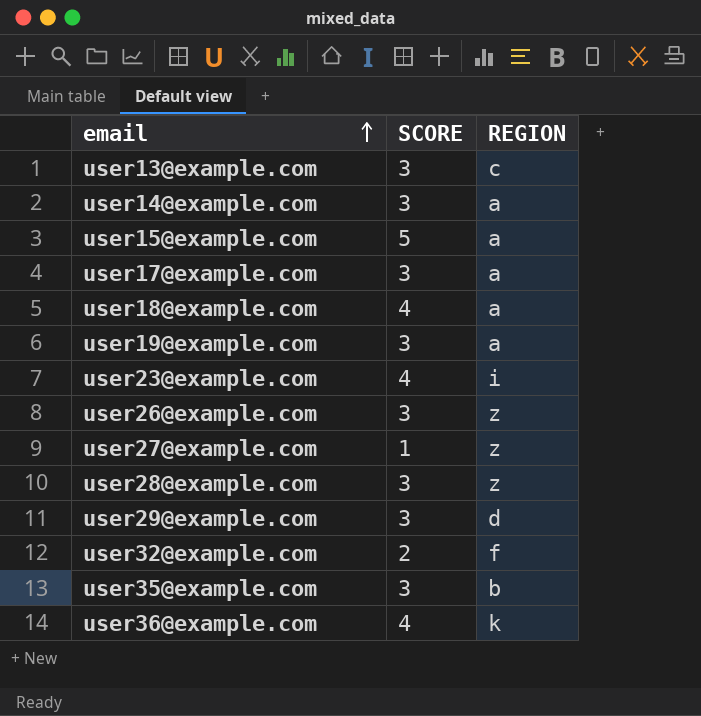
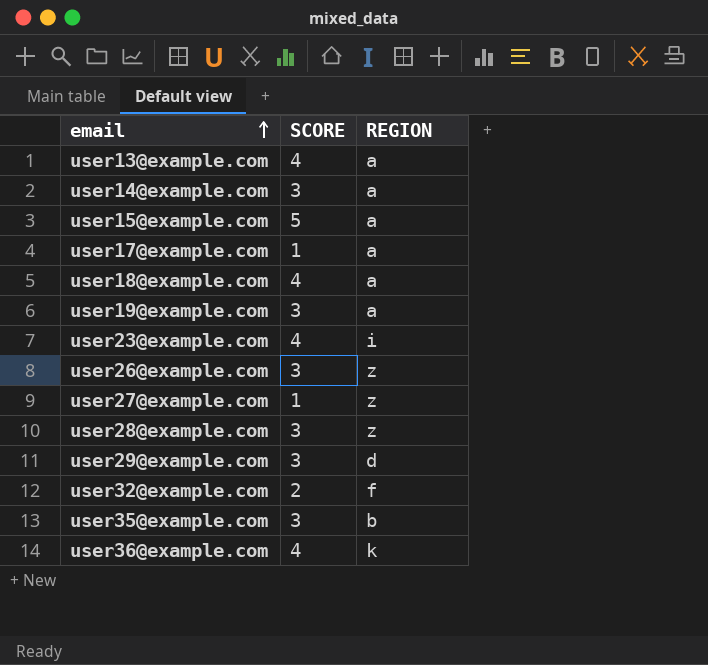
user13@example.com | SCORE: 3 -> 4
user13@example.com | REGION: c -> a
user17@example.com | SCORE: 3 -> 1

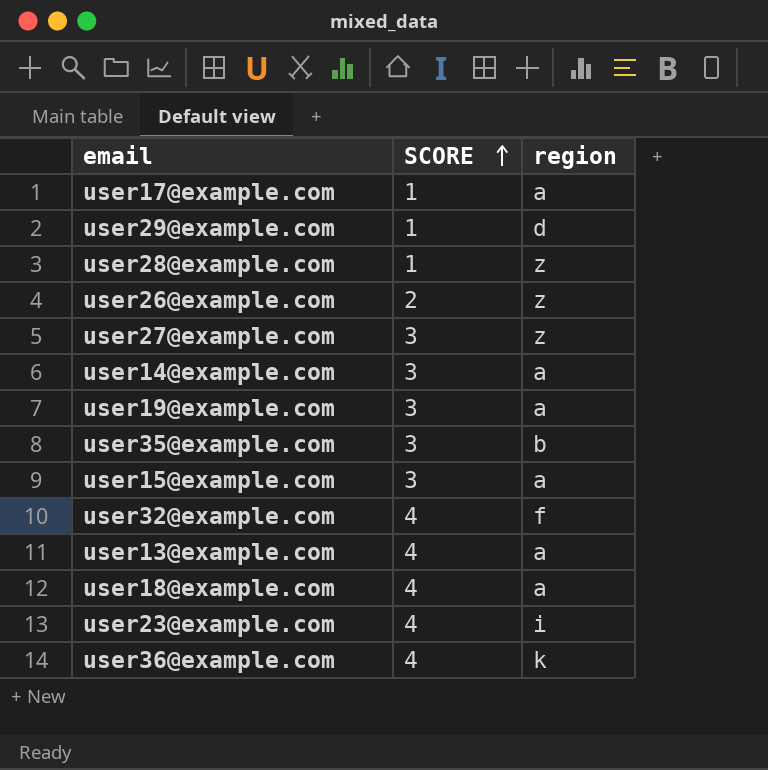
row order: email ascending -> SCORE ascending
column name: REGION -> region
user29@example.com | SCORE: 3 -> 1
user28@example.com | SCORE: 3 -> 1
user26@example.com | SCORE: 3 -> 2
user27@example.com | SCORE: 1 -> 3
user15@example.com | SCORE: 5 -> 3
user32@example.com | SCORE: 2 -> 4

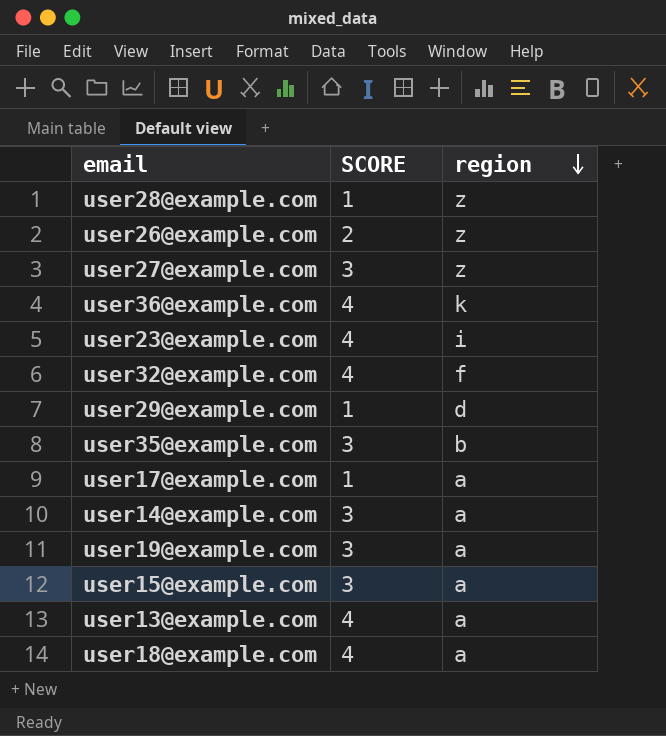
row order: SCORE ascending -> region descending

